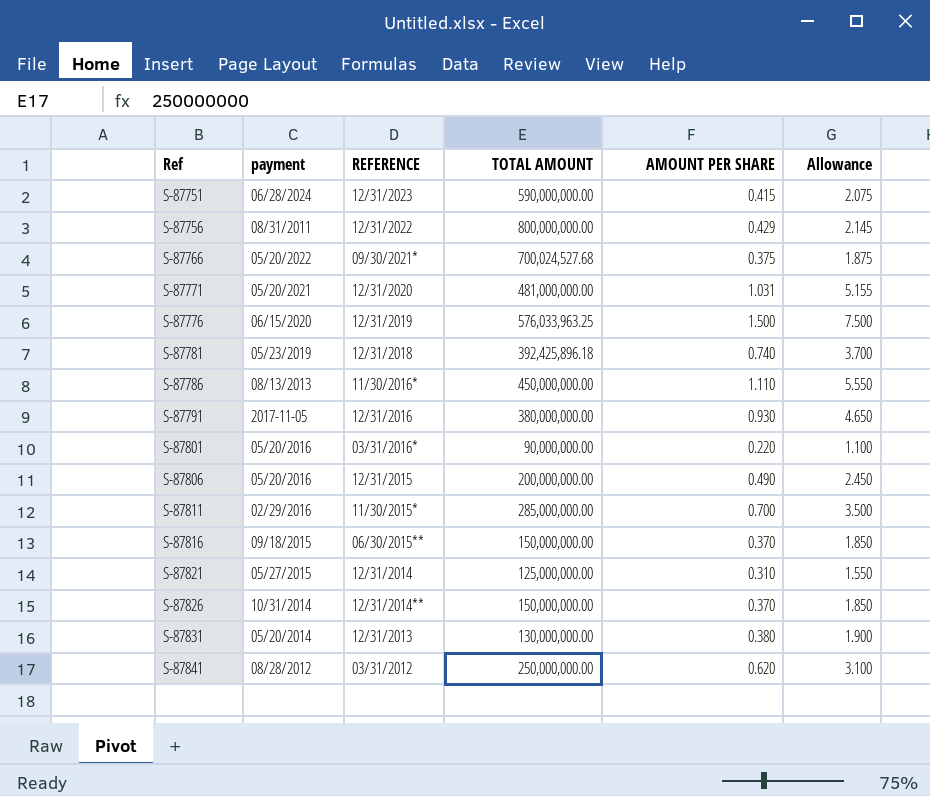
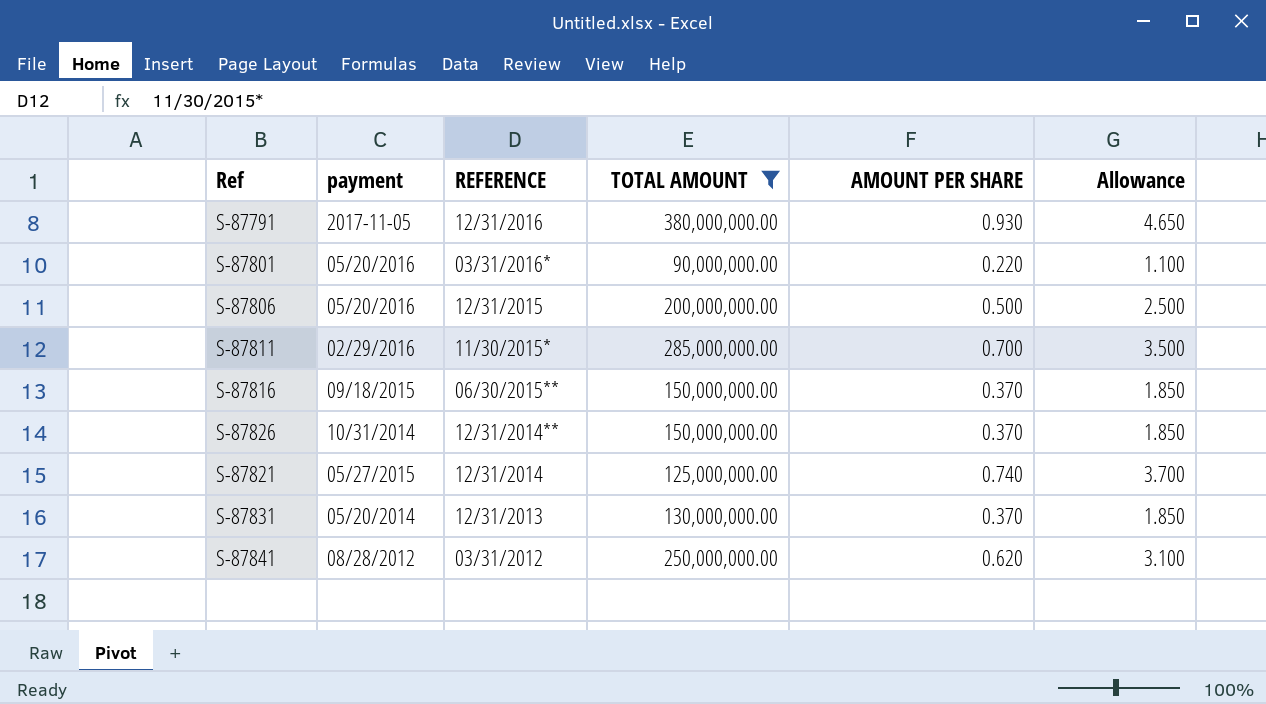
filter: none -> TOTAL AMOUNT <= 380,000,000.00
row order: Ref ascending -> REFERENCE descending
S-87806 | AMOUNT PER SHARE: 0.490 -> 0.500
S-87806 | Allowance: 2.450 -> 2.500
S-87821 | AMOUNT PER SHARE: 0.310 -> 0.740
S-87821 | Allowance: 1.550 -> 3.700
S-87831 | AMOUNT PER SHARE: 0.380 -> 0.370
S-87831 | Allowance: 1.900 -> 1.850

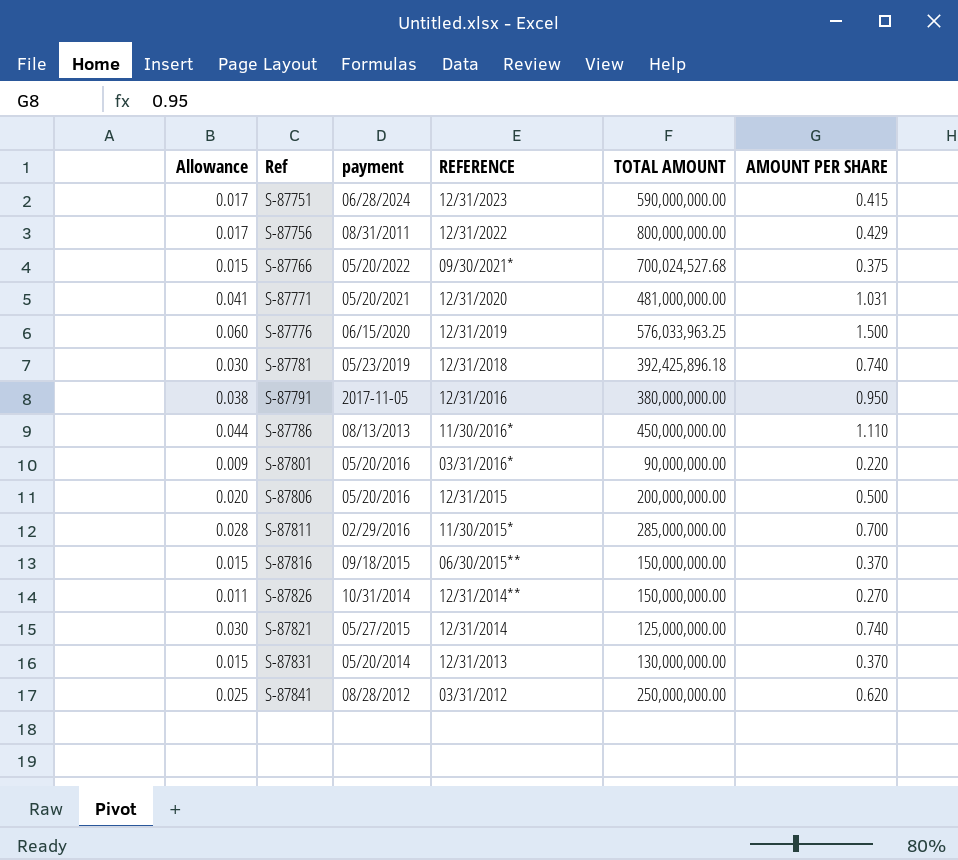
filter: TOTAL AMOUNT <= 380,000,000.00 -> none
column Allowance | formula: [AMOUNT PER SHARE] * 5 -> [AMOUNT PER SHARE] * 0.04
column Allowance | position: 6 -> 1
S-87791 | AMOUNT PER SHARE: 0.930 -> 0.950
S-87826 | AMOUNT PER SHARE: 0.370 -> 0.270

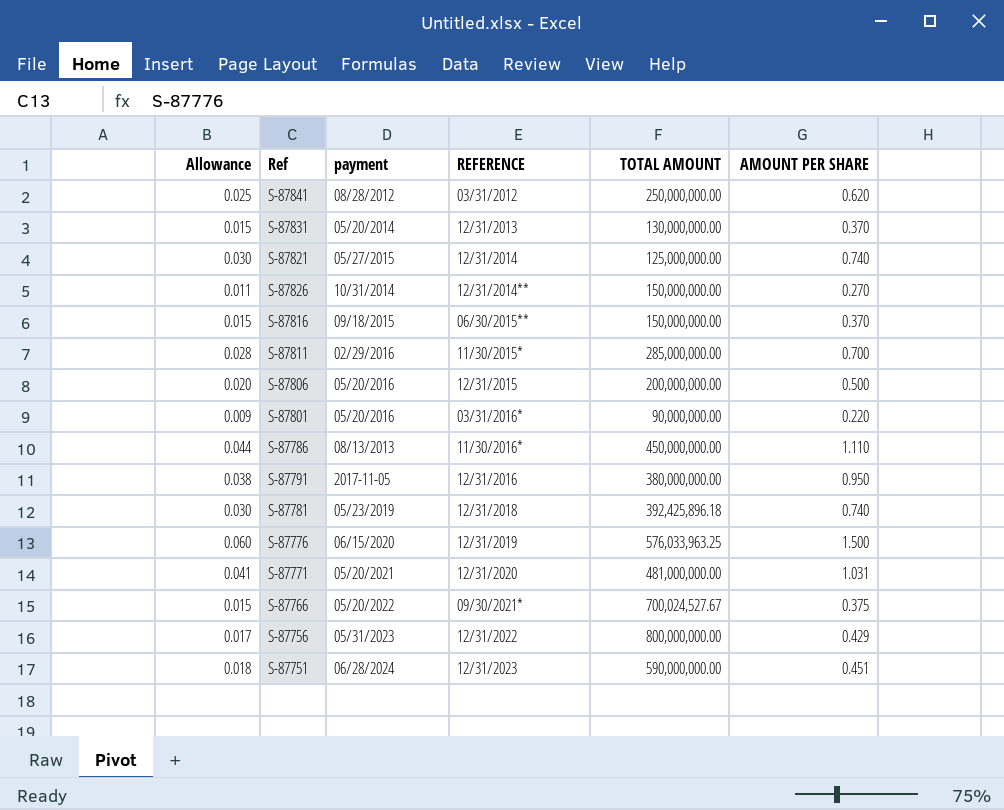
row order: REFERENCE descending -> REFERENCE ascending
S-87766 | TOTAL AMOUNT: 700,024,527.68 -> 700,024,527.67
S-87756 | payment: 08/31/2011 -> 05/31/2023
S-87751 | Allowance: 0.017 -> 0.018
S-87751 | AMOUNT PER SHARE: 0.415 -> 0.451

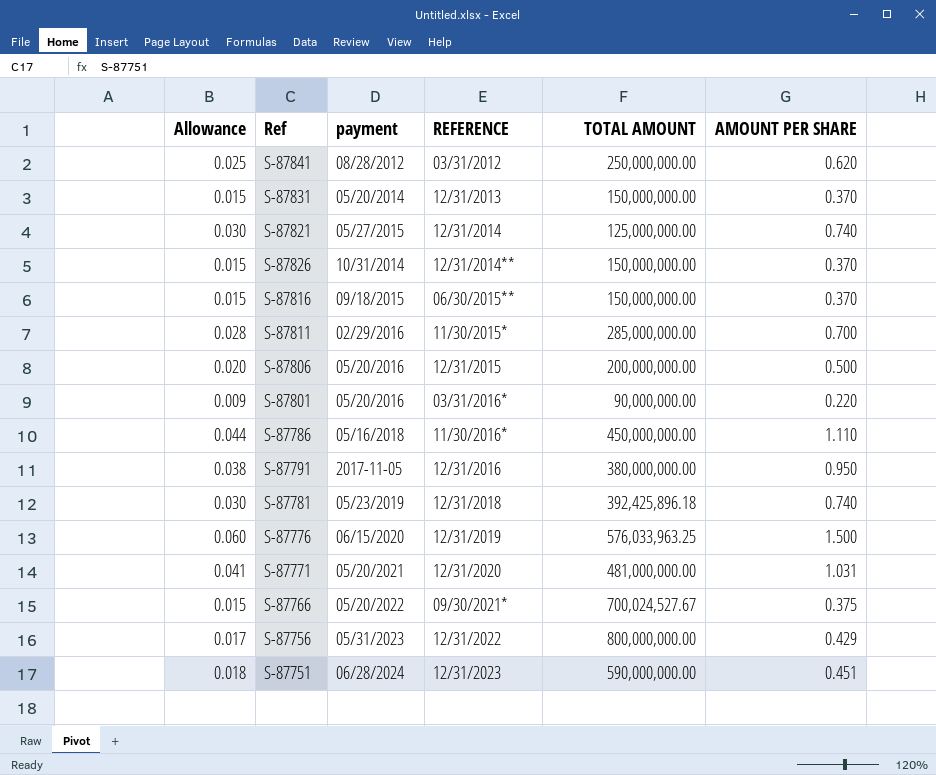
S-87831 | TOTAL AMOUNT: 130,000,000.00 -> 150,000,000.00
S-87826 | Allowance: 0.011 -> 0.015
S-87826 | AMOUNT PER SHARE: 0.270 -> 0.370
S-87786 | payment: 08/13/2013 -> 05/16/2018

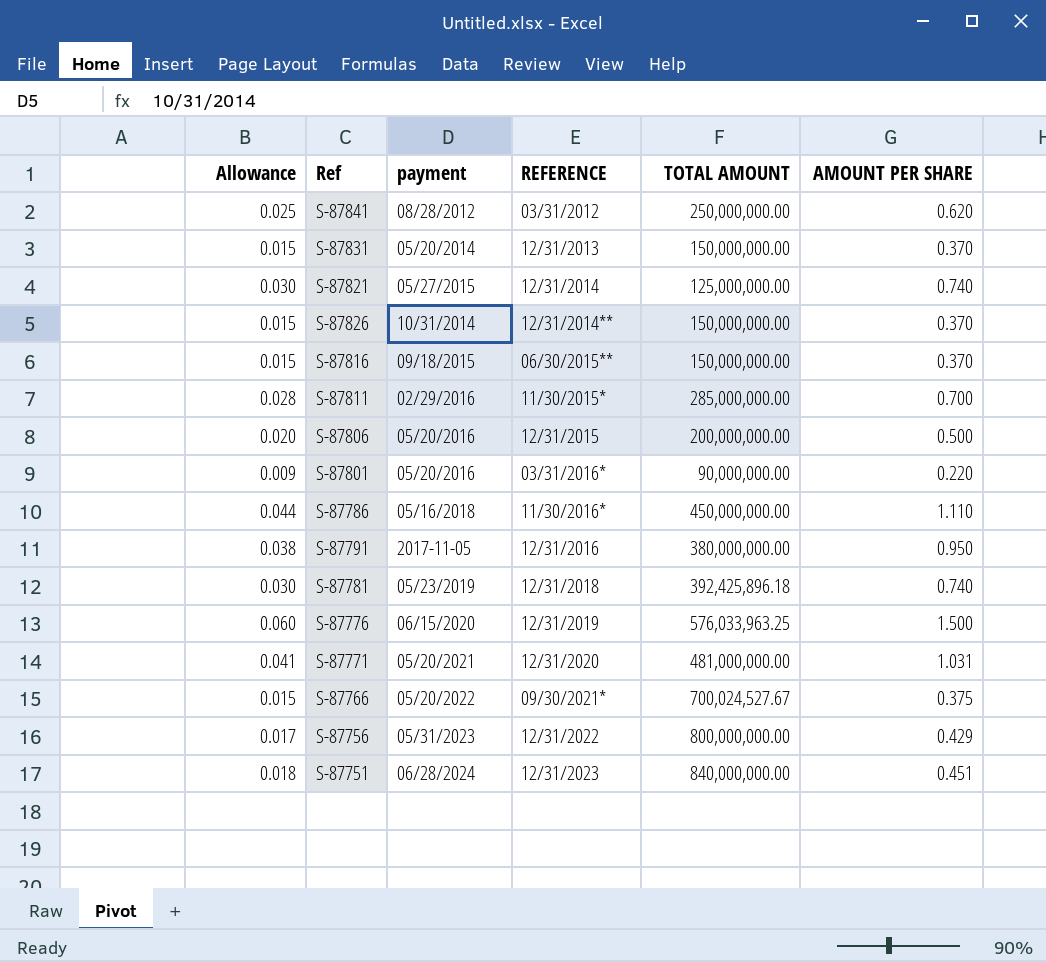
S-87751 | TOTAL AMOUNT: 590,000,000.00 -> 840,000,000.00

